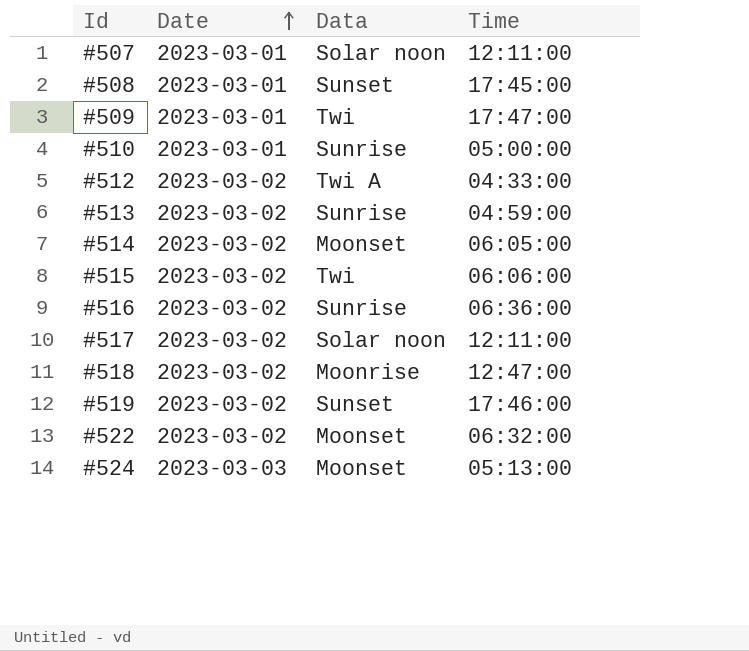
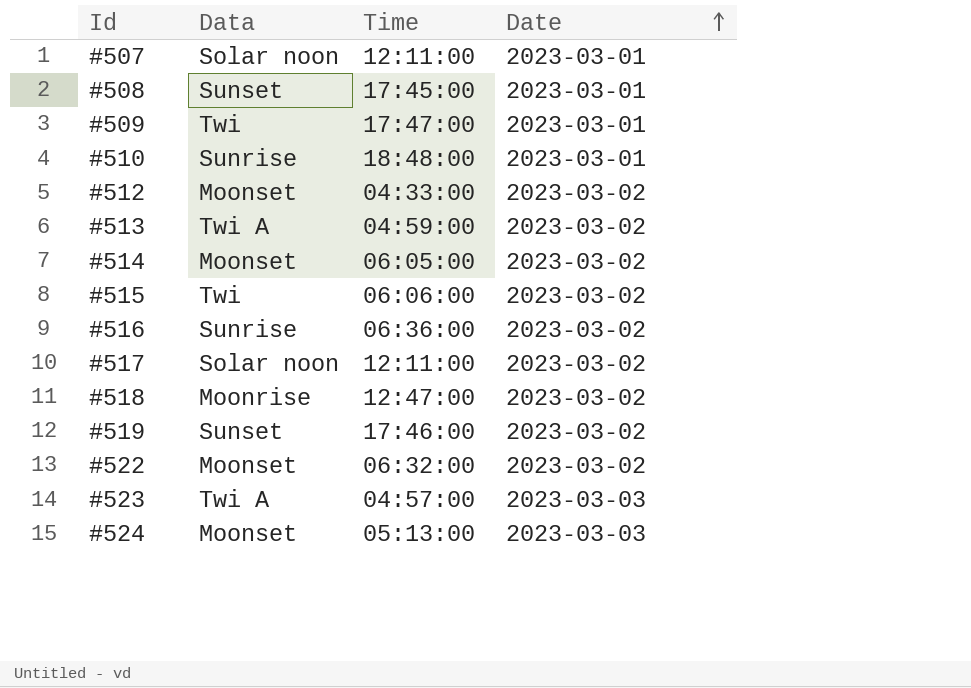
column Date | position: 2 -> 4
#510 | Time: 05:00:00 -> 18:48:00
#512 | Data: Twi A -> Moonset
#513 | Data: Sunrise -> Twi A
row #523: none -> Twi A | 04:57:00 | 2023-03-03

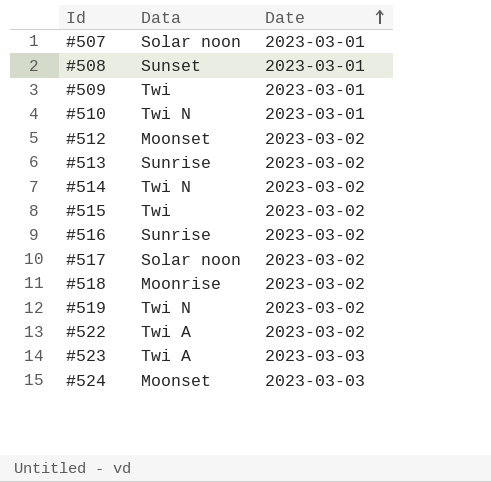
column Time | position: 3 -> none
#510 | Data: Sunrise -> Twi N
#513 | Data: Twi A -> Sunrise
#514 | Data: Moonset -> Twi N
#519 | Data: Sunset -> Twi N
#522 | Data: Moonset -> Twi A

